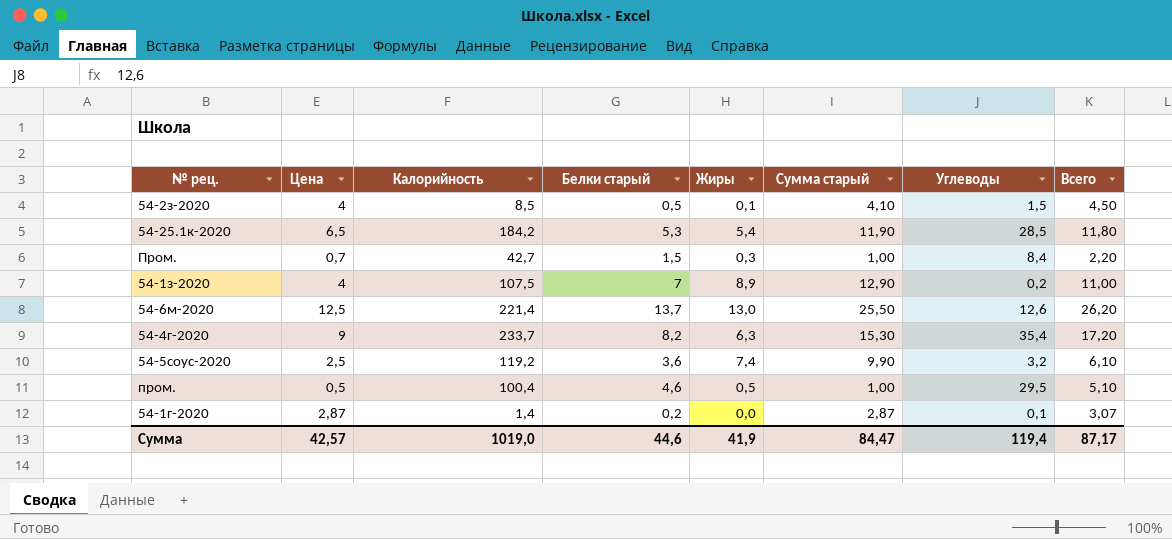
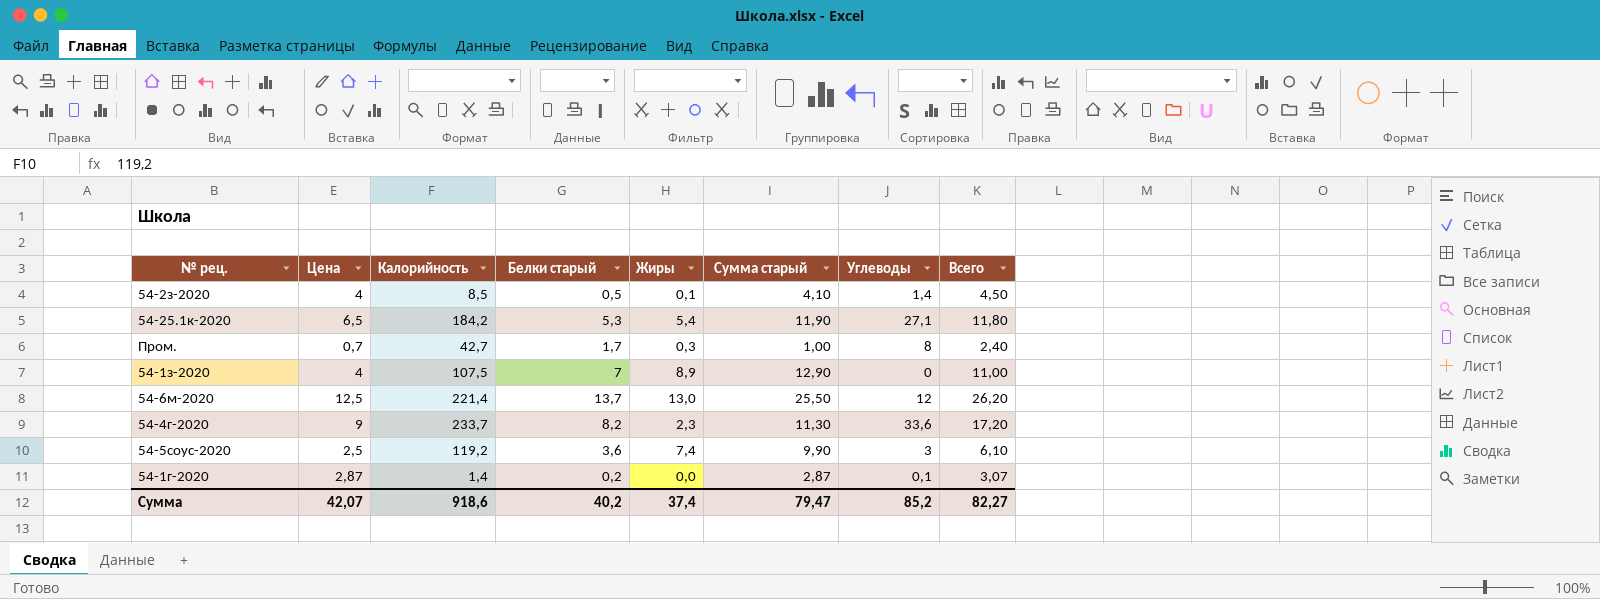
row пром.: 0,5 | 100,4 | 4,6 | 0,5 | 1,00 | 29,5 | 5,10 -> none
54-2з-2020 | Углеводы: 1,5 -> 1,4
54-25.1к-2020 | Углеводы: 28,5 -> 27,1
Пром. | Белки старый: 1,5 -> 1,7
Пром. | Углеводы: 8,4 -> 8
Пром. | Всего: 2,20 -> 2,40
54-1з-2020 | Углеводы: 0,2 -> 0
54-6м-2020 | Углеводы: 12,6 -> 12
54-4г-2020 | Жиры: 6,3 -> 2,3
54-4г-2020 | Сумма старый: 15,30 -> 11,30
54-4г-2020 | Углеводы: 35,4 -> 33,6
54-5соус-2020 | Углеводы: 3,2 -> 3
Сумма | Цена: 42,57 -> 42,07
Сумма | Калорийность: 1019,0 -> 918,6
Сумма | Белки старый: 44,6 -> 40,2
Сумма | Жиры: 41,9 -> 37,4
Сумма | Сумма старый: 84,47 -> 79,47
Сумма | Углеводы: 119,4 -> 85,2
Сумма | Всего: 87,17 -> 82,27

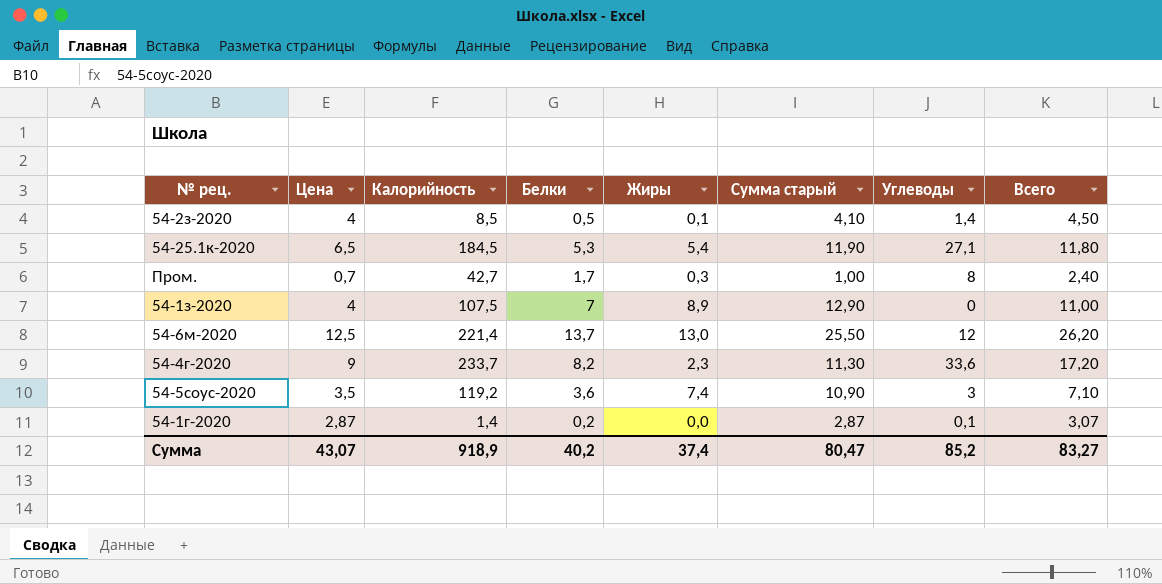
column name: Белки старый -> Белки
54-25.1к-2020 | Калорийность: 184,2 -> 184,5
54-5соус-2020 | Цена: 2,5 -> 3,5
54-5соус-2020 | Сумма старый: 9,90 -> 10,90
54-5соус-2020 | Всего: 6,10 -> 7,10
Сумма | Цена: 42,07 -> 43,07
Сумма | Калорийность: 918,6 -> 918,9
Сумма | Сумма старый: 79,47 -> 80,47
Сумма | Всего: 82,27 -> 83,27

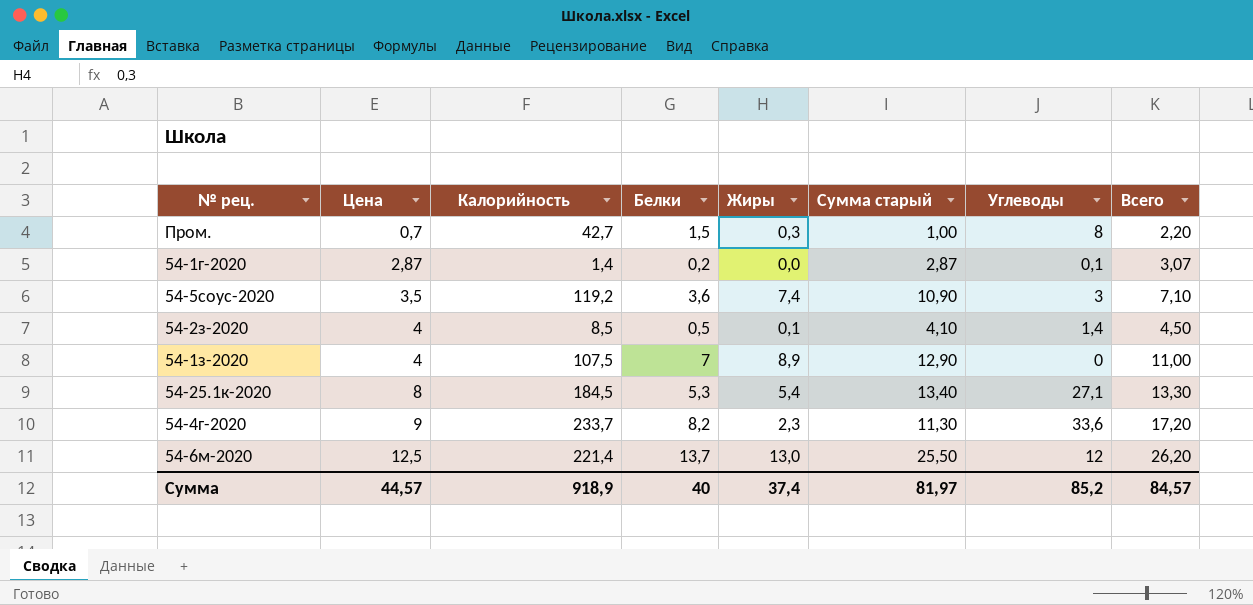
row order: none -> Цена ascending
Пром. | Белки: 1,7 -> 1,5
Пром. | Всего: 2,40 -> 2,20
54-25.1к-2020 | Цена: 6,5 -> 8
54-25.1к-2020 | Сумма старый: 11,90 -> 13,40
54-25.1к-2020 | Всего: 11,80 -> 13,30
Сумма | Цена: 43,07 -> 44,57
Сумма | Белки: 40,2 -> 40
Сумма | Сумма старый: 80,47 -> 81,97
Сумма | Всего: 83,27 -> 84,57

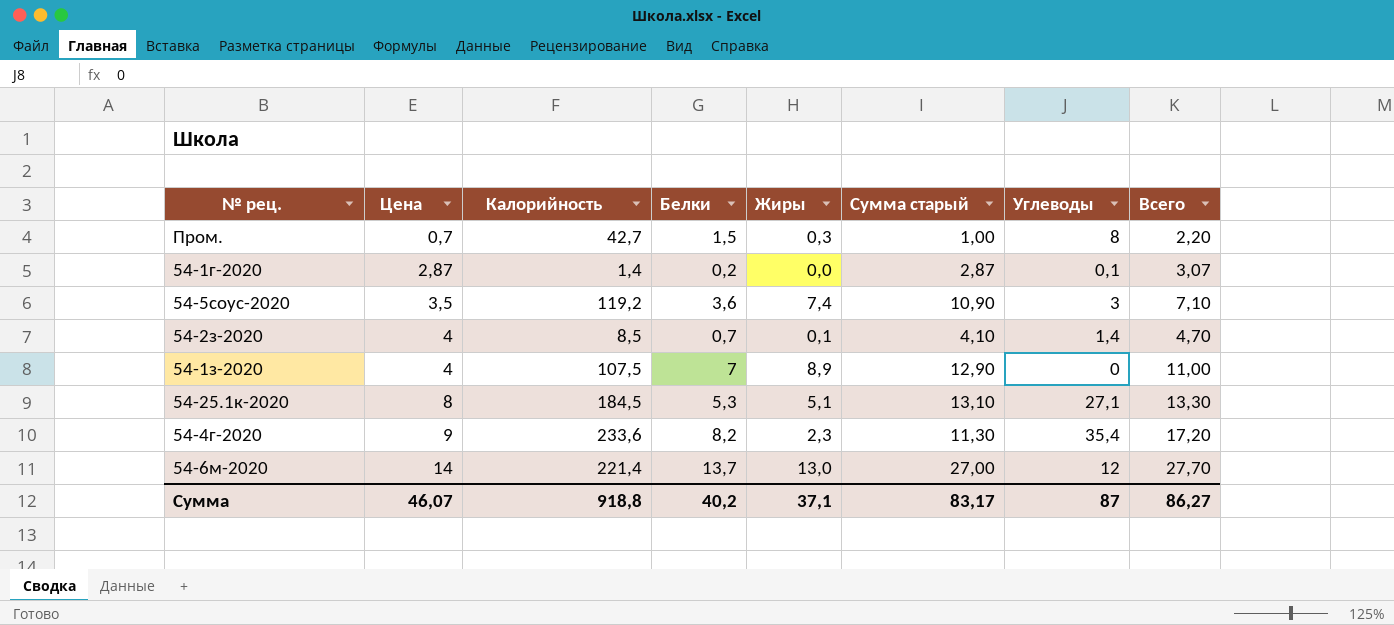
54-2з-2020 | Белки: 0,5 -> 0,7
54-2з-2020 | Всего: 4,50 -> 4,70
54-25.1к-2020 | Жиры: 5,4 -> 5,1
54-25.1к-2020 | Сумма старый: 13,40 -> 13,10
54-4г-2020 | Калорийность: 233,7 -> 233,6
54-4г-2020 | Углеводы: 33,6 -> 35,4
54-6м-2020 | Цена: 12,5 -> 14
54-6м-2020 | Сумма старый: 25,50 -> 27,00
54-6м-2020 | Всего: 26,20 -> 27,70
Сумма | Цена: 44,57 -> 46,07
Сумма | Калорийность: 918,9 -> 918,8
Сумма | Белки: 40 -> 40,2
Сумма | Жиры: 37,4 -> 37,1
Сумма | Сумма старый: 81,97 -> 83,17
Сумма | Углеводы: 85,2 -> 87
Сумма | Всего: 84,57 -> 86,27

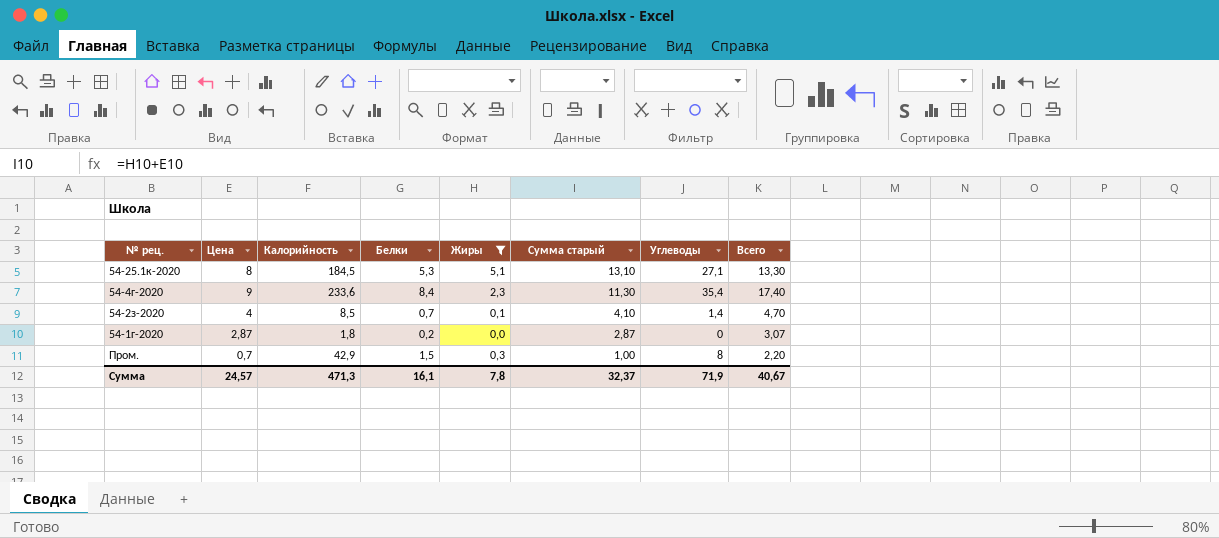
filter: none -> Жиры <= 5,1
row order: Цена ascending -> Сумма старый descending
54-4г-2020 | Белки: 8,2 -> 8,4
54-4г-2020 | Всего: 17,20 -> 17,40
54-1г-2020 | Калорийность: 1,4 -> 1,8
54-1г-2020 | Углеводы: 0,1 -> 0
Пром. | Калорийность: 42,7 -> 42,9
Сумма | Цена: 46,07 -> 24,57
Сумма | Калорийность: 918,8 -> 471,3
Сумма | Белки: 40,2 -> 16,1
Сумма | Жиры: 37,1 -> 7,8
Сумма | Сумма старый: 83,17 -> 32,37
Сумма | Углеводы: 87 -> 71,9
Сумма | Всего: 86,27 -> 40,67

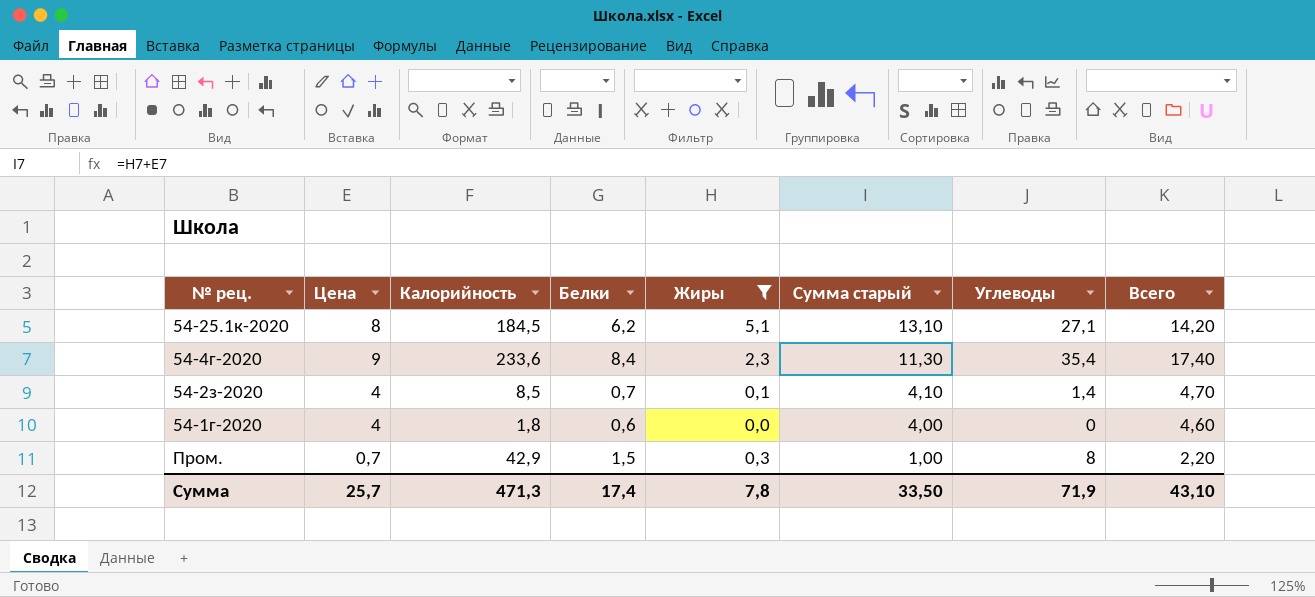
54-25.1к-2020 | Белки: 5,3 -> 6,2
54-25.1к-2020 | Всего: 13,30 -> 14,20
54-1г-2020 | Цена: 2,87 -> 4
54-1г-2020 | Белки: 0,2 -> 0,6
54-1г-2020 | Сумма старый: 2,87 -> 4,00
54-1г-2020 | Всего: 3,07 -> 4,60
Сумма | Цена: 24,57 -> 25,7
Сумма | Белки: 16,1 -> 17,4
Сумма | Сумма старый: 32,37 -> 33,50
Сумма | Всего: 40,67 -> 43,10

